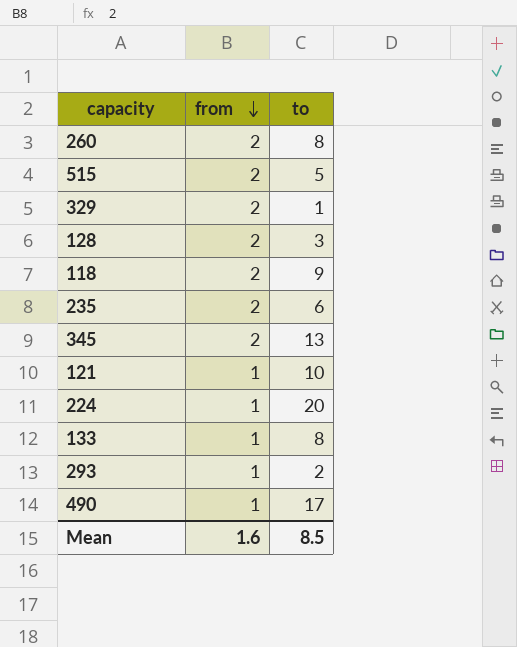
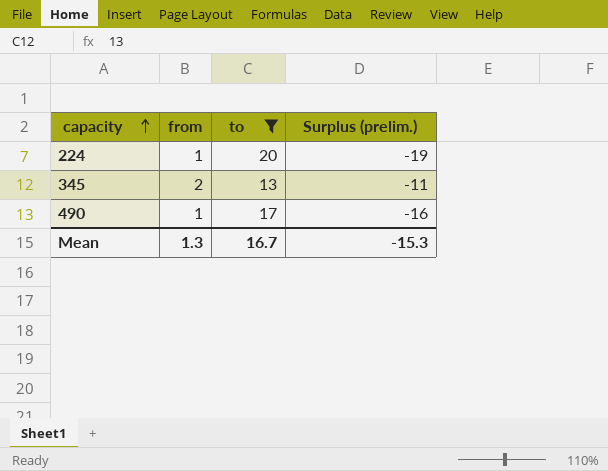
filter: none -> to >= 13
row order: from descending -> capacity ascending
column Surplus (prelim.) | formula: none -> [from] - [to]
Mean | from: 1.6 -> 1.3
Mean | to: 8.5 -> 16.7

